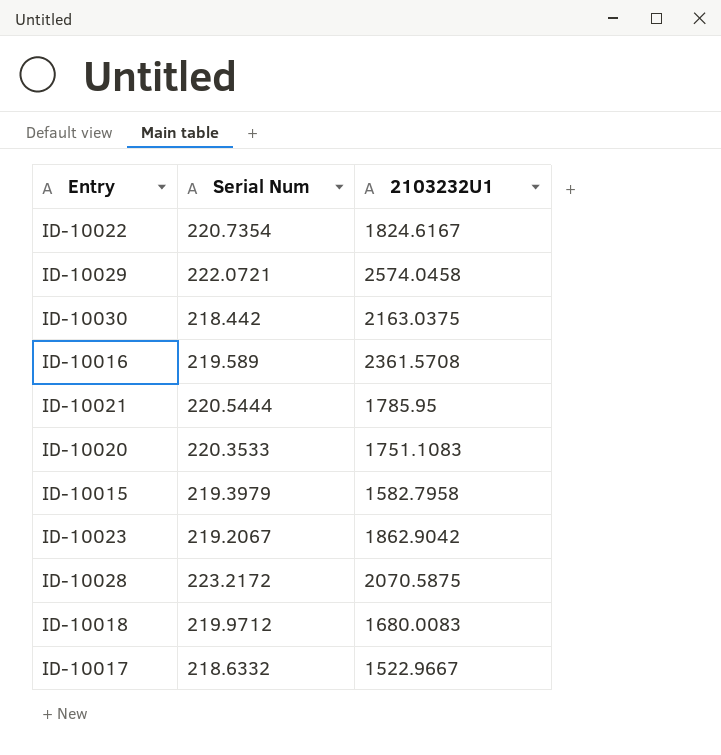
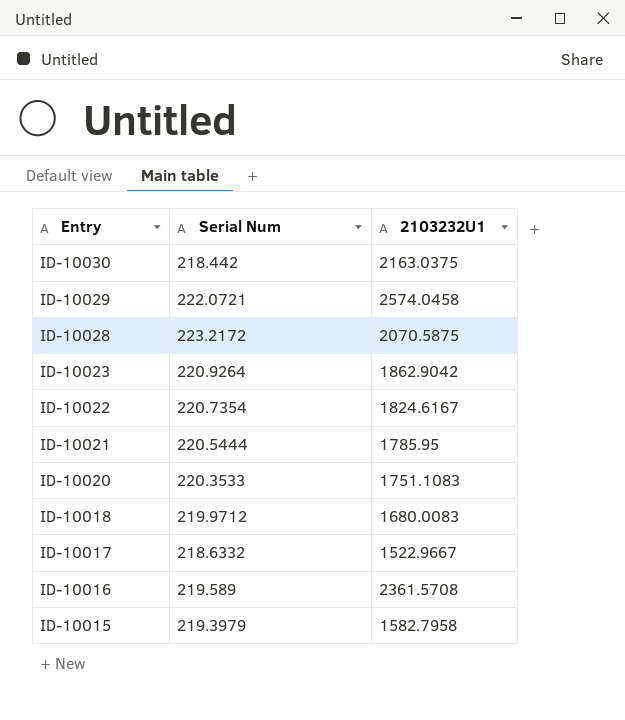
row order: none -> Entry descending
ID-10023 | Serial Num: 219.2067 -> 220.9264

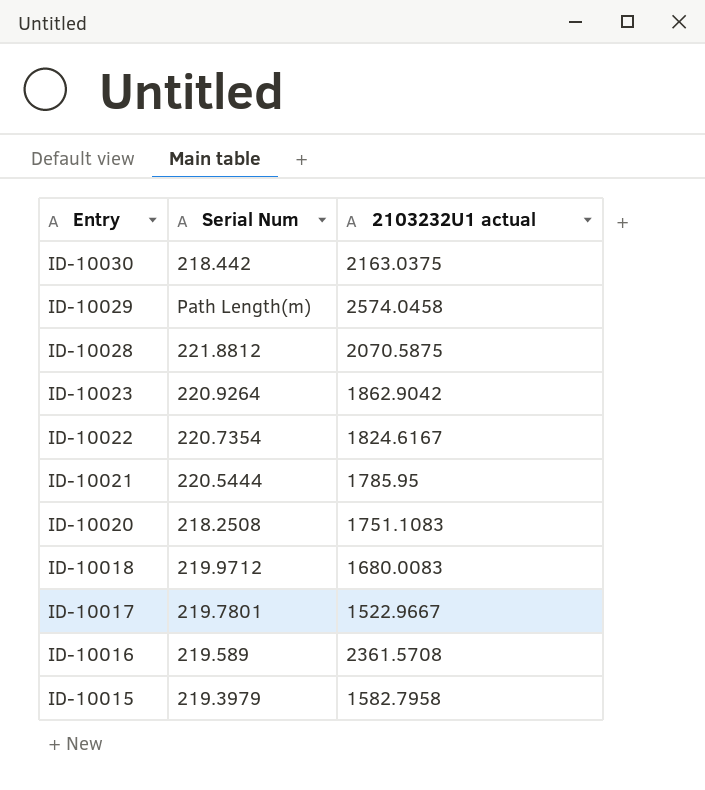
column name: 2103232U1 -> 2103232U1 actual
ID-10029 | Serial Num: 222.0721 -> Path Length(m)
ID-10028 | Serial Num: 223.2172 -> 221.8812
ID-10020 | Serial Num: 220.3533 -> 218.2508
ID-10017 | Serial Num: 218.6332 -> 219.7801

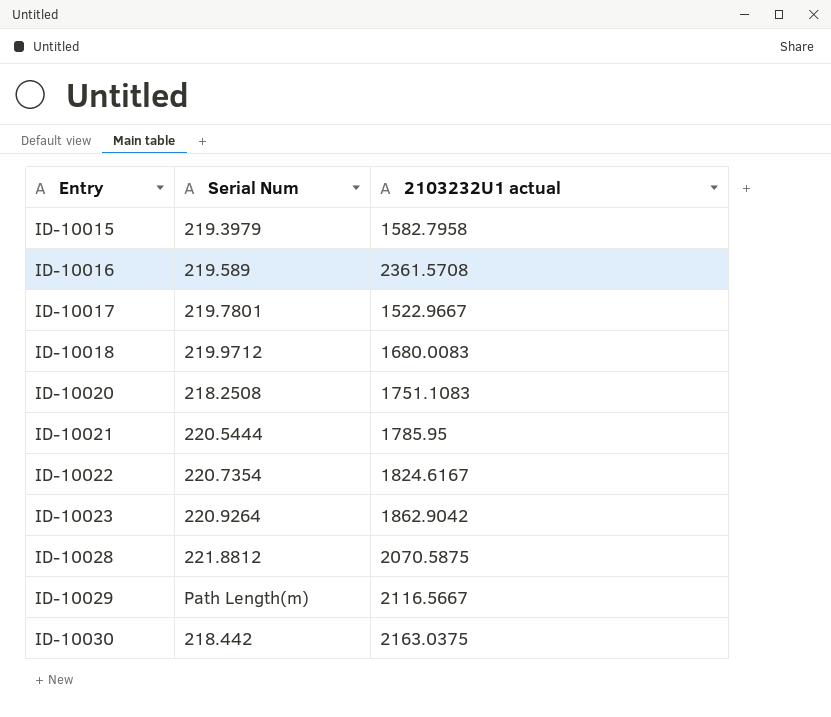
row order: Entry descending -> Entry ascending
ID-10029 | 2103232U1 actual: 2574.0458 -> 2116.5667

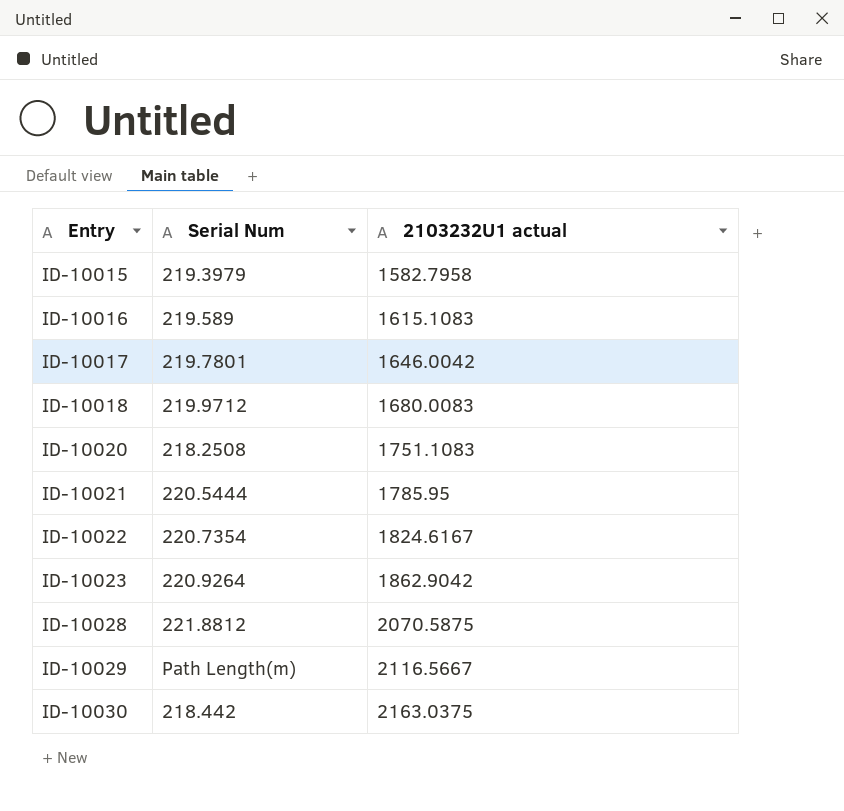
ID-10016 | 2103232U1 actual: 2361.5708 -> 1615.1083
ID-10017 | 2103232U1 actual: 1522.9667 -> 1646.0042

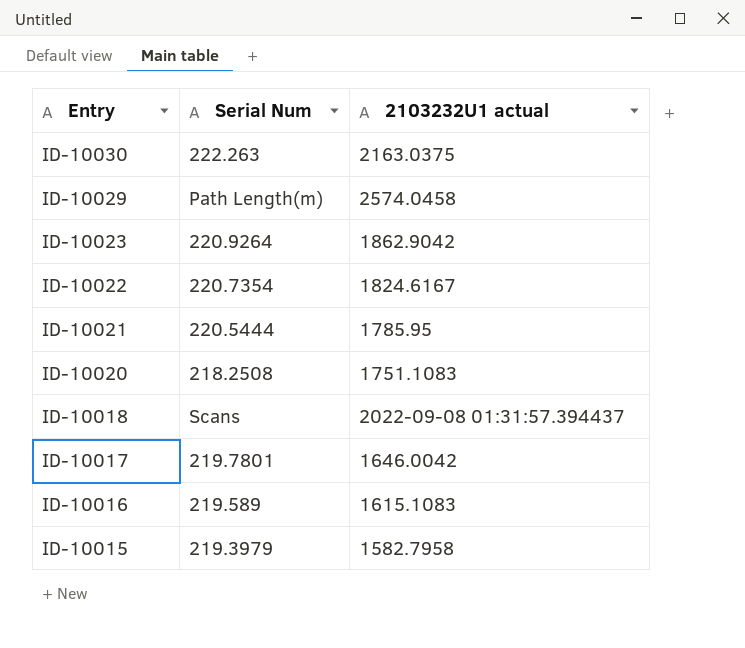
row order: Entry ascending -> Entry descending
row ID-10028: 221.8812 | 2070.5875 -> none
ID-10030 | Serial Num: 218.442 -> 222.263
ID-10029 | 2103232U1 actual: 2116.5667 -> 2574.0458
ID-10018 | Serial Num: 219.9712 -> Scans
ID-10018 | 2103232U1 actual: 1680.0083 -> 2022-09-08 01:31:57.394437

